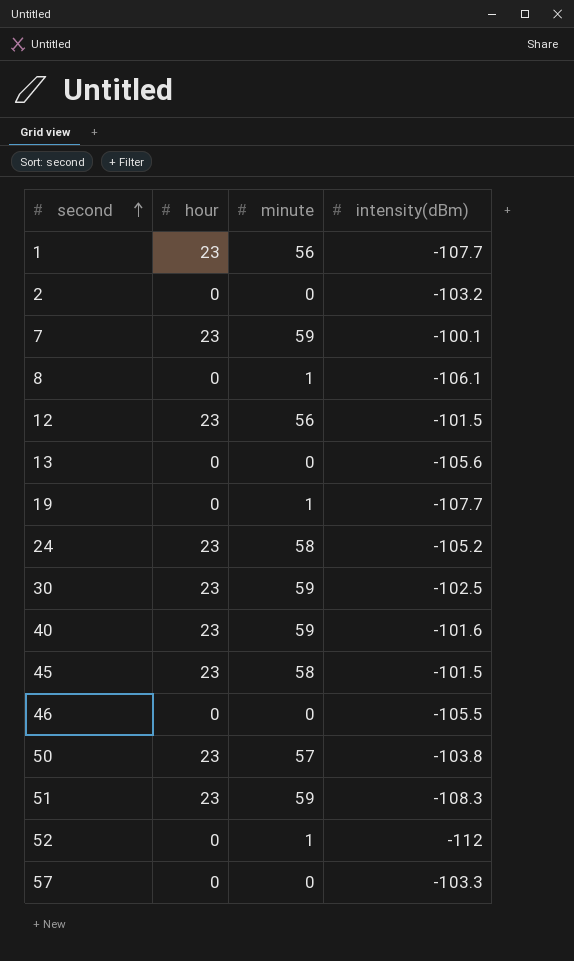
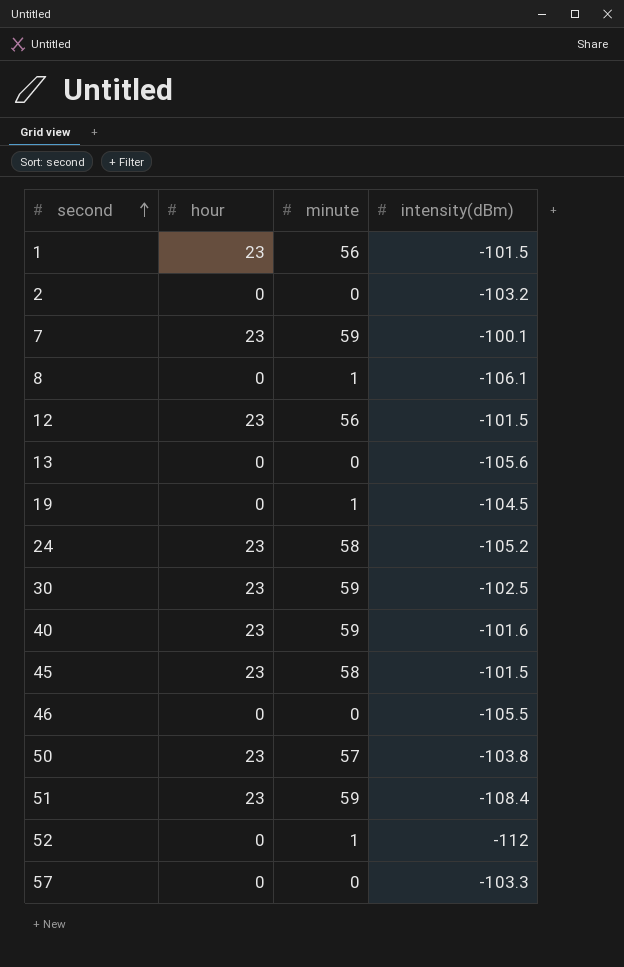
1 | intensity(dBm): -107.7 -> -101.5
19 | intensity(dBm): -107.7 -> -104.5
51 | intensity(dBm): -108.3 -> -108.4

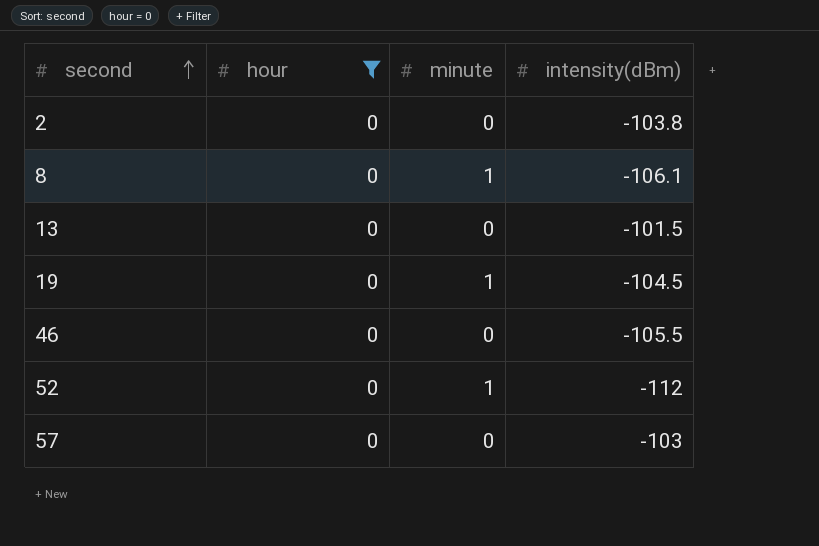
filter: none -> hour = 0
2 | intensity(dBm): -103.2 -> -103.8
13 | intensity(dBm): -105.6 -> -101.5
57 | intensity(dBm): -103.3 -> -103

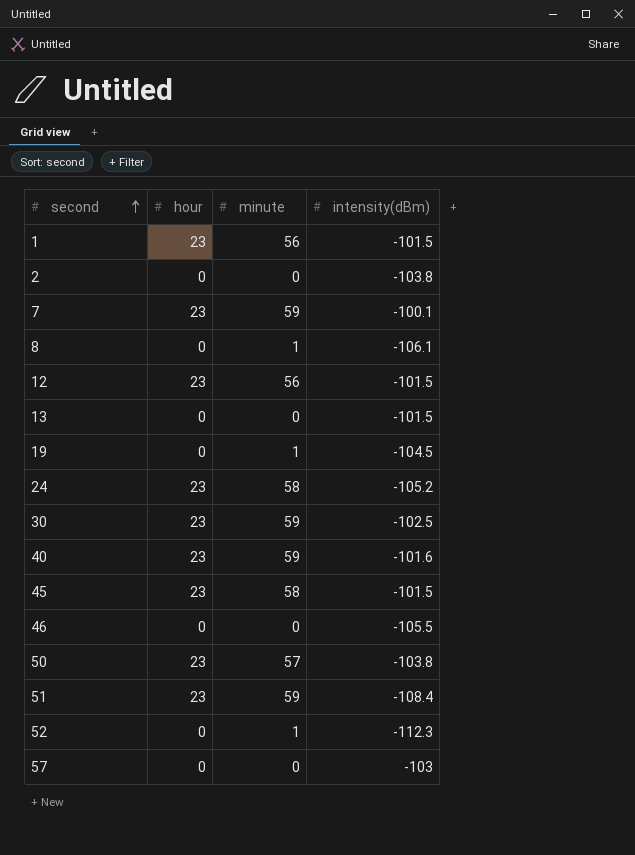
filter: hour = 0 -> none
52 | intensity(dBm): -112 -> -112.3

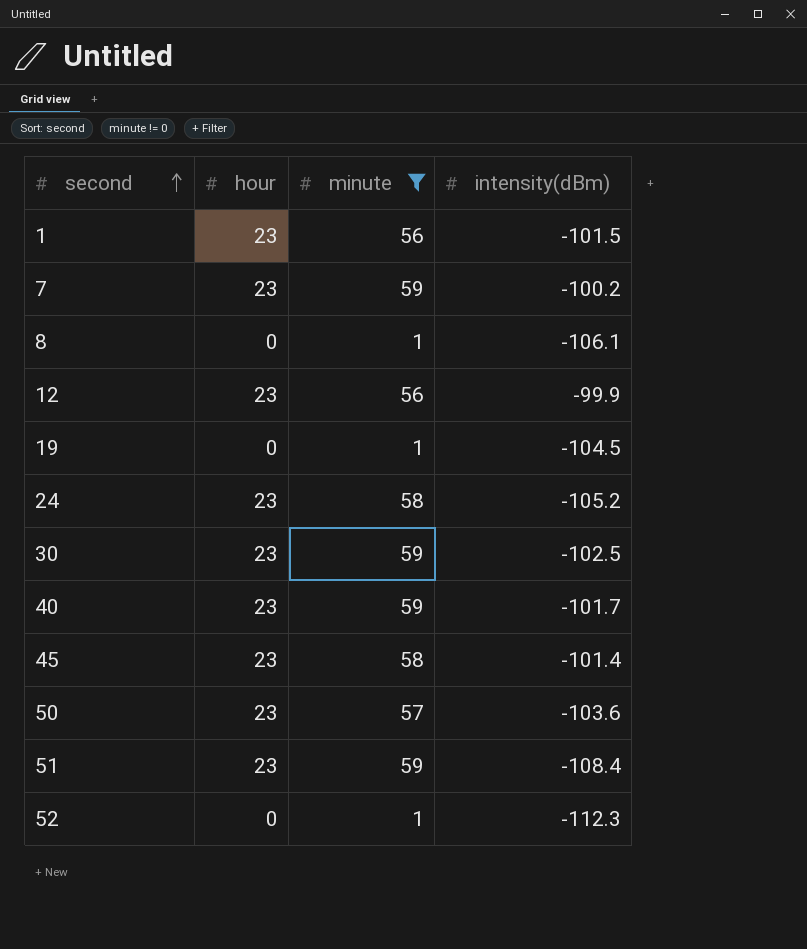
filter: none -> minute != 0
7 | intensity(dBm): -100.1 -> -100.2
12 | intensity(dBm): -101.5 -> -99.9
40 | intensity(dBm): -101.6 -> -101.7
45 | intensity(dBm): -101.5 -> -101.4
50 | intensity(dBm): -103.8 -> -103.6

